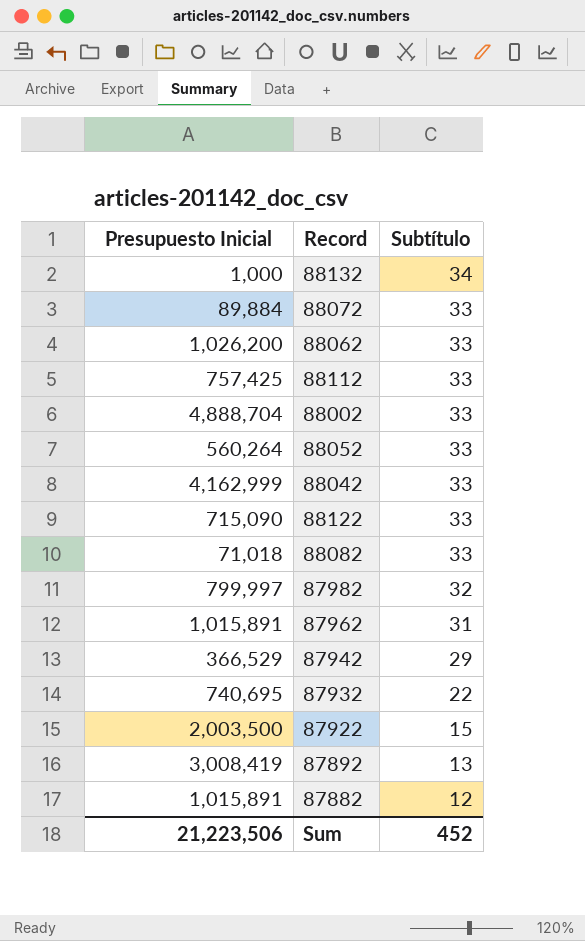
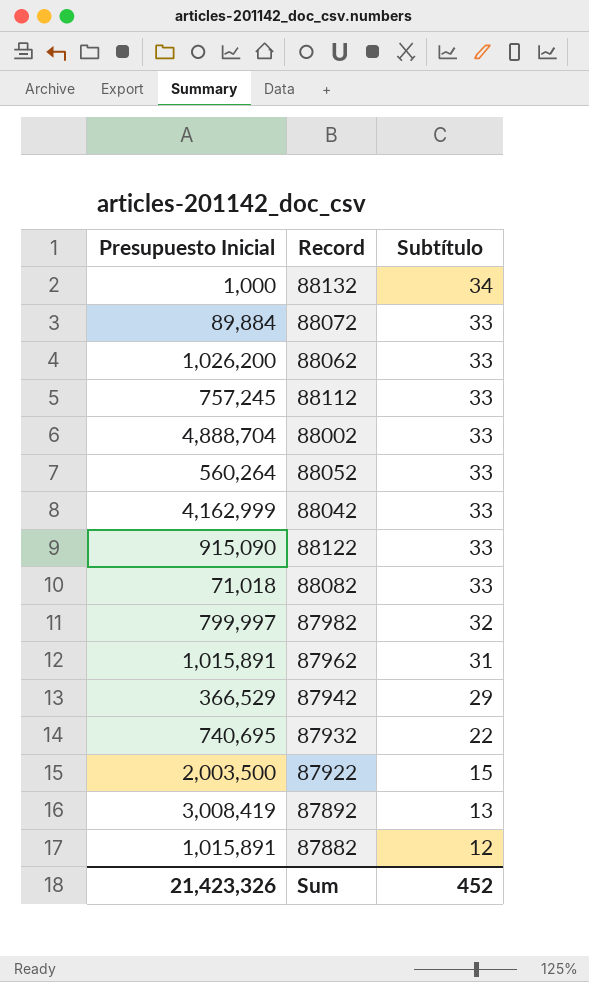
88112 | Presupuesto Inicial: 757,425 -> 757,245
88122 | Presupuesto Inicial: 715,090 -> 915,090
Sum | Presupuesto Inicial: 21,223,506 -> 21,423,326

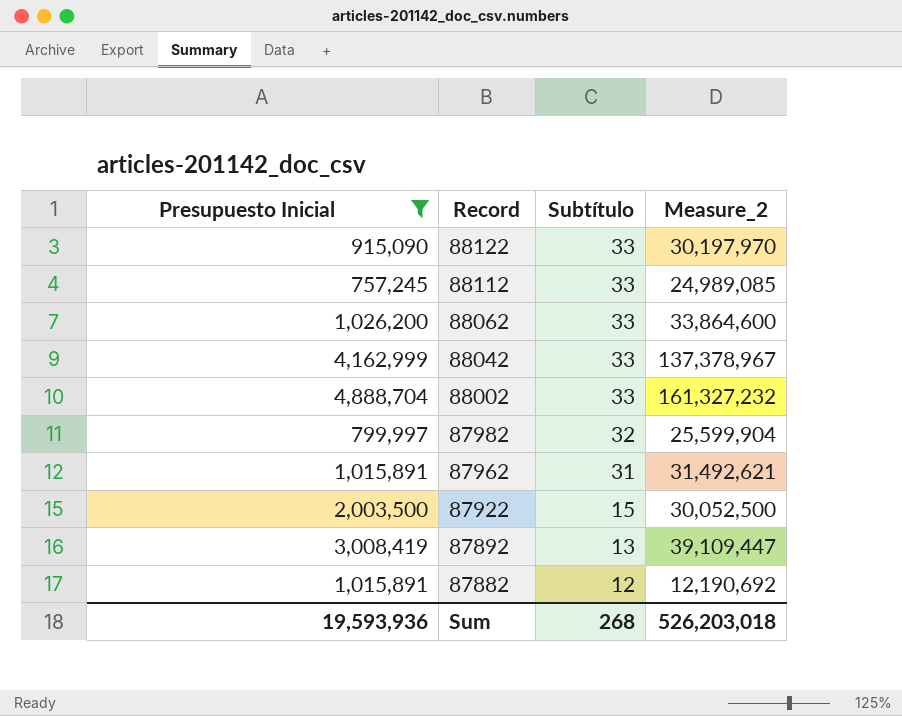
filter: none -> Presupuesto Inicial >= 757,245
row order: Subtítulo descending -> Record descending
column Measure_2 | formula: none -> [Presupuesto Inicial] * [Subtítulo]
Sum | Presupuesto Inicial: 21,423,326 -> 19,593,936
Sum | Subtítulo: 452 -> 268

